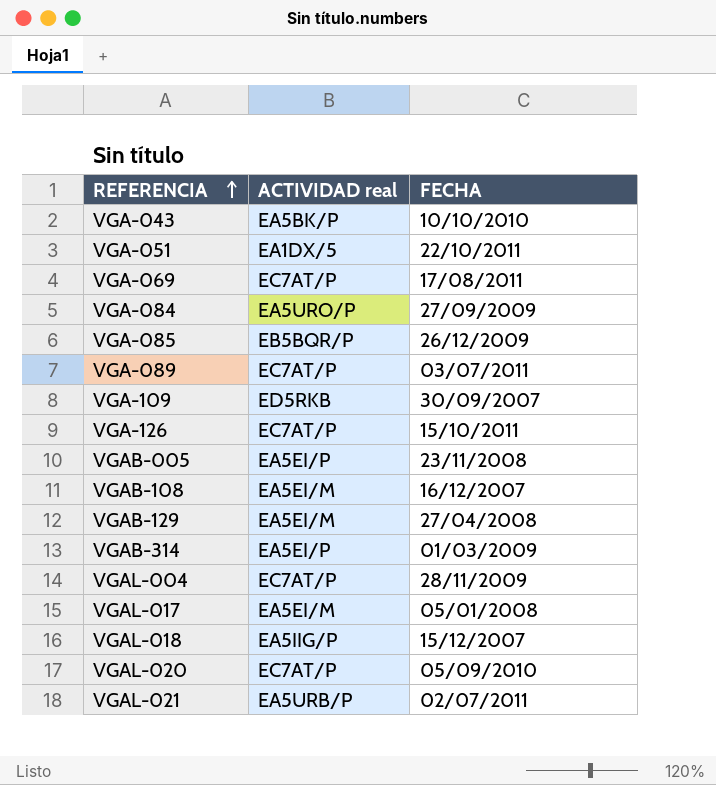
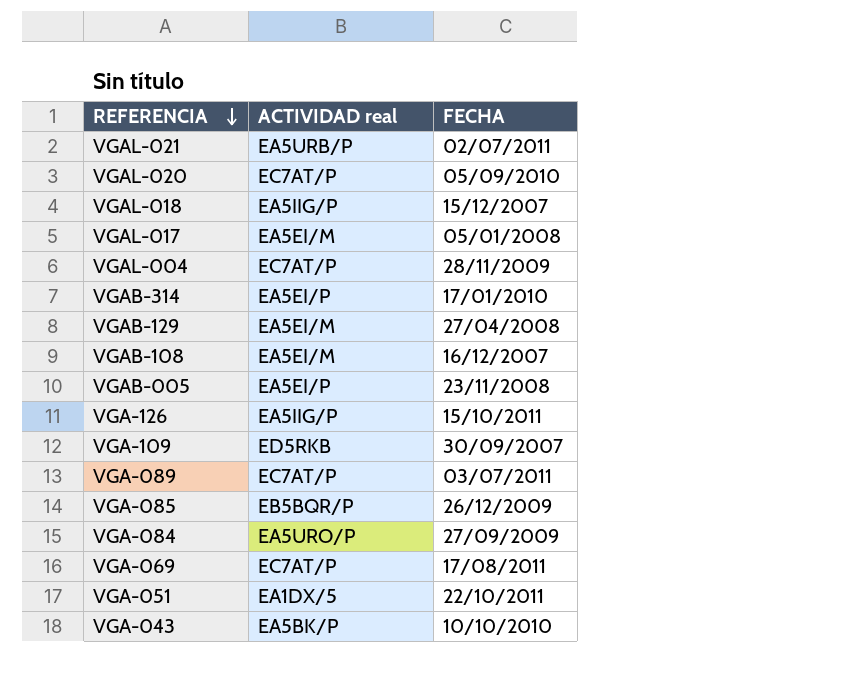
row order: REFERENCIA ascending -> REFERENCIA descending
VGAB-314 | FECHA: 01/03/2009 -> 17/01/2010
VGA-126 | ACTIVIDAD real: EC7AT/P -> EA5IIG/P

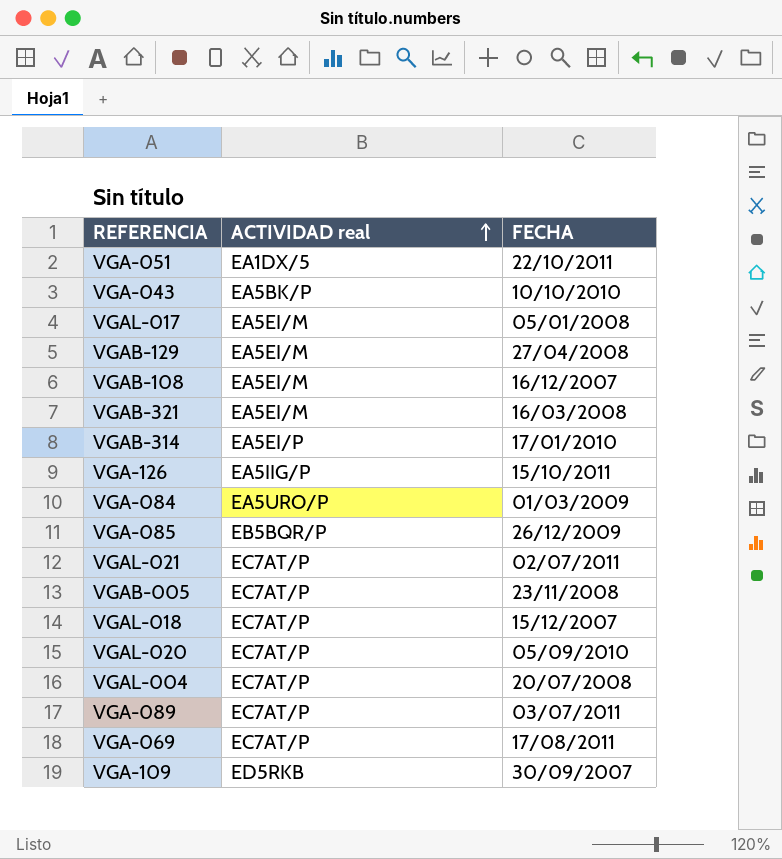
row order: REFERENCIA descending -> ACTIVIDAD real ascending
row VGAB-321: none -> EA5EI/M | 16/03/2008
VGA-084 | FECHA: 27/09/2009 -> 01/03/2009
VGAL-021 | ACTIVIDAD real: EA5URB/P -> EC7AT/P
VGAB-005 | ACTIVIDAD real: EA5EI/P -> EC7AT/P
VGAL-018 | ACTIVIDAD real: EA5IIG/P -> EC7AT/P
VGAL-004 | FECHA: 28/11/2009 -> 20/07/2008

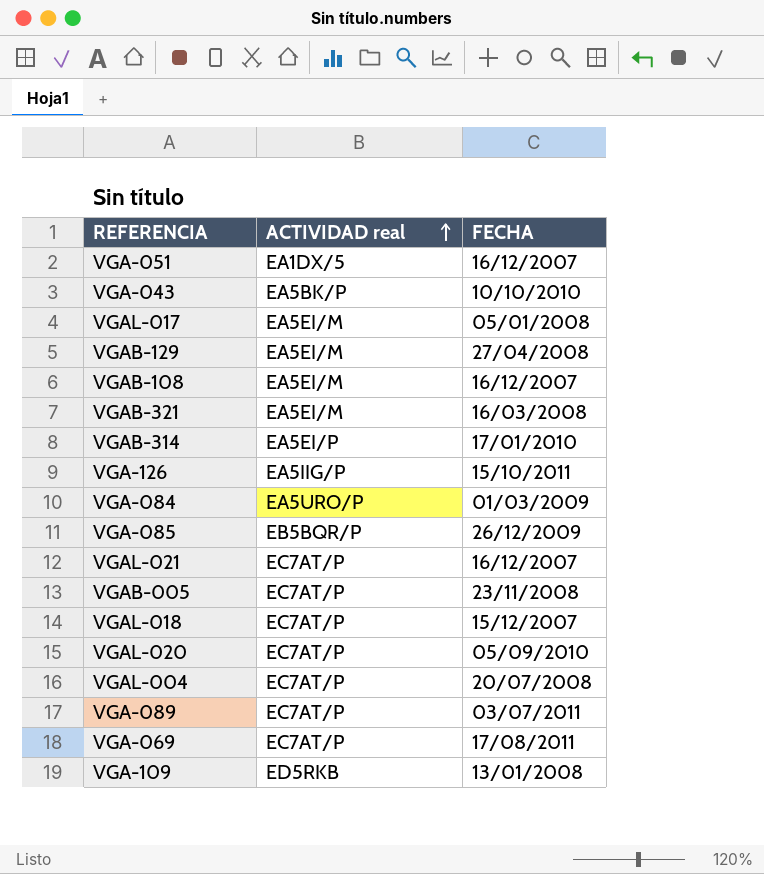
VGA-051 | FECHA: 22/10/2011 -> 16/12/2007
VGAL-021 | FECHA: 02/07/2011 -> 16/12/2007
VGA-109 | FECHA: 30/09/2007 -> 13/01/2008

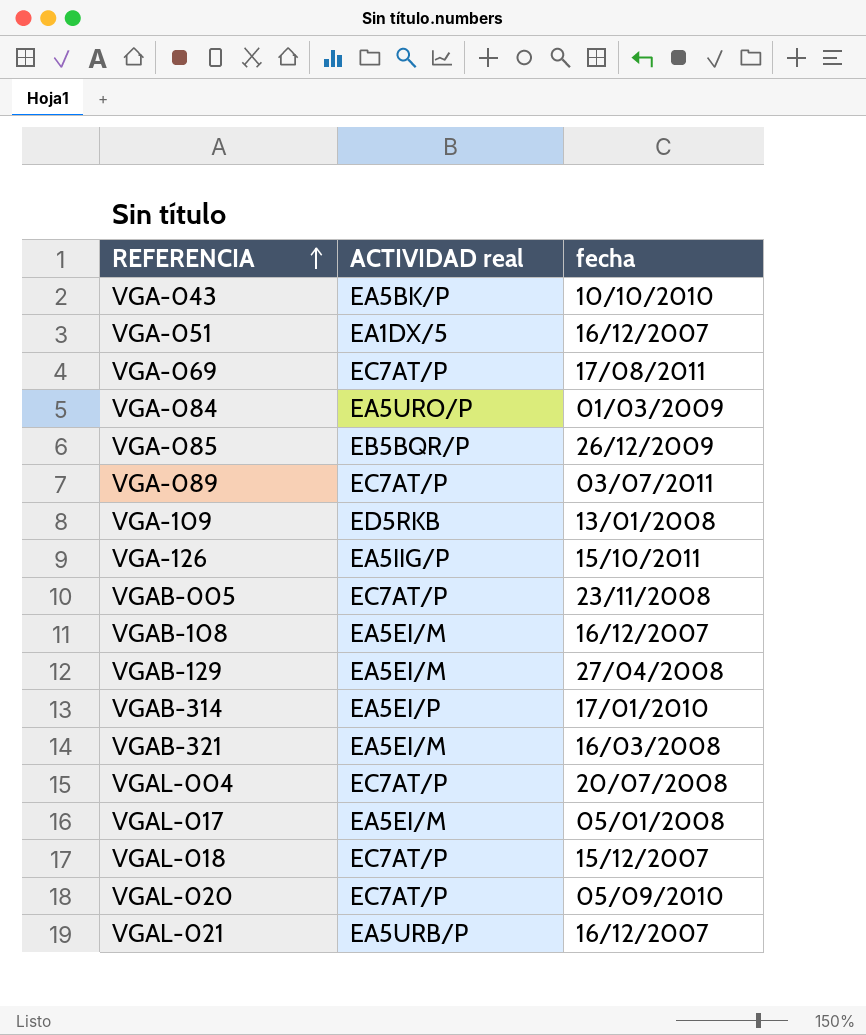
row order: ACTIVIDAD real ascending -> REFERENCIA ascending
column name: FECHA -> fecha
VGAL-021 | ACTIVIDAD real: EC7AT/P -> EA5URB/P

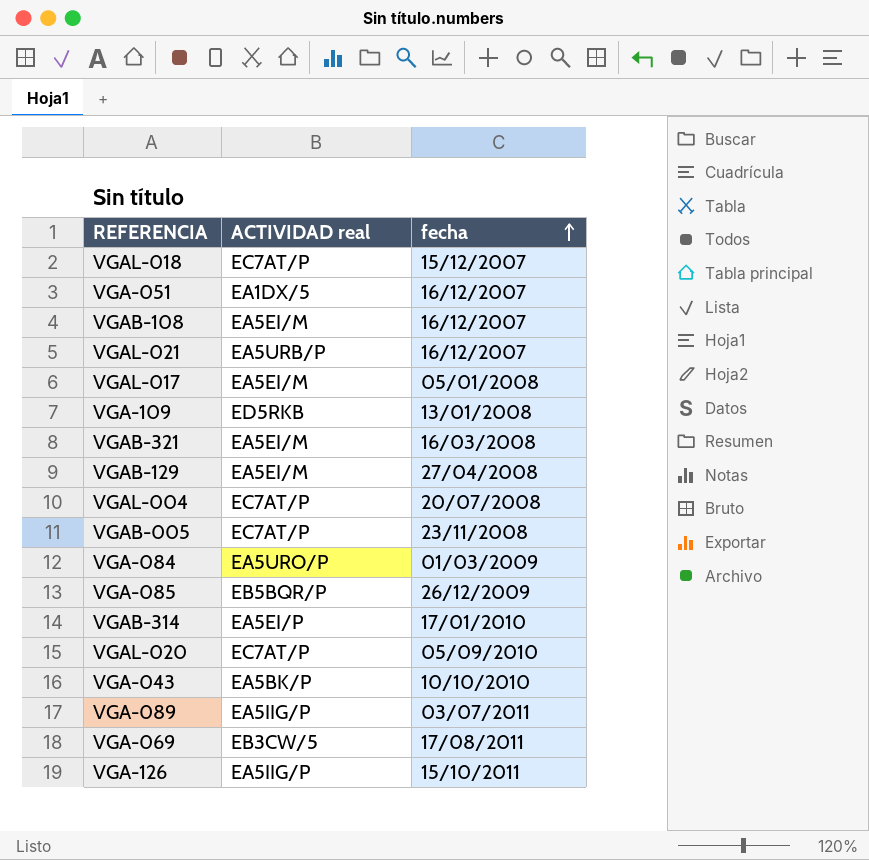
row order: REFERENCIA ascending -> fecha ascending
VGA-089 | ACTIVIDAD real: EC7AT/P -> EA5IIG/P
VGA-069 | ACTIVIDAD real: EC7AT/P -> EB3CW/5

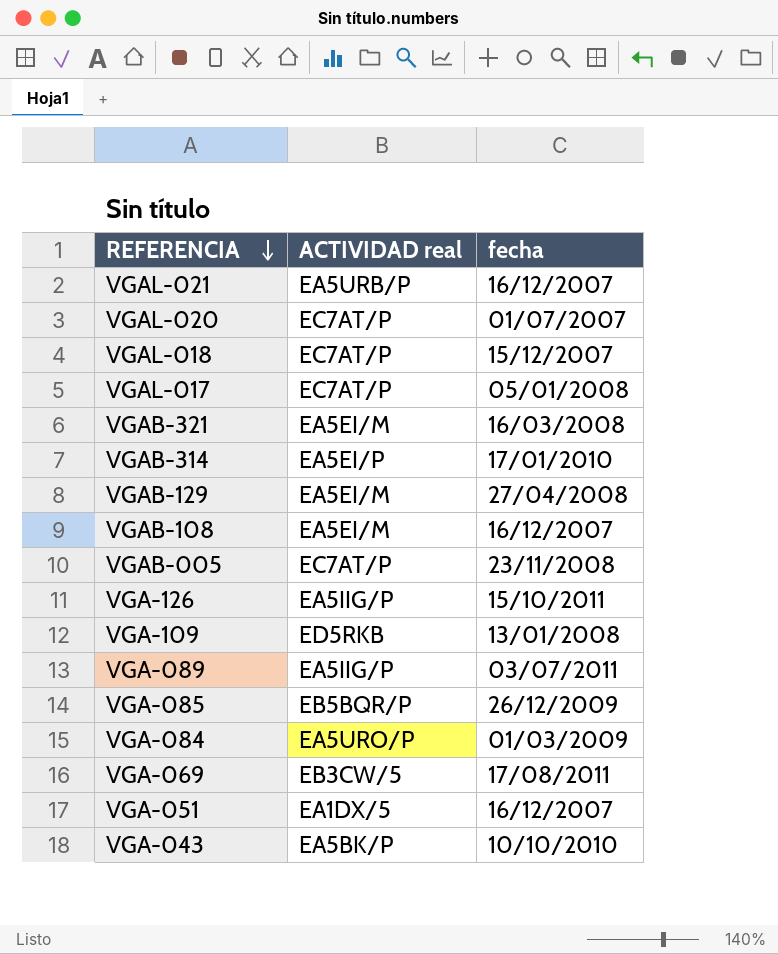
row order: fecha ascending -> REFERENCIA descending
row VGAL-004: EC7AT/P | 20/07/2008 -> none
VGAL-020 | fecha: 05/09/2010 -> 01/07/2007
VGAL-017 | ACTIVIDAD real: EA5EI/M -> EC7AT/P

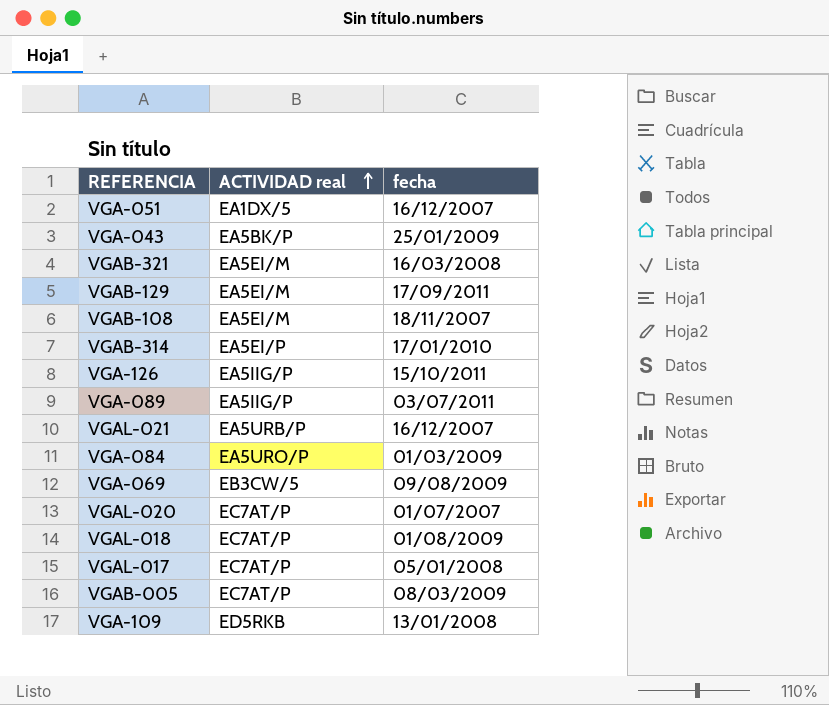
row order: REFERENCIA descending -> ACTIVIDAD real ascending
row VGA-085: EB5BQR/P | 26/12/2009 -> none
VGA-043 | fecha: 10/10/2010 -> 25/01/2009
VGAB-129 | fecha: 27/04/2008 -> 17/09/2011
VGAB-108 | fecha: 16/12/2007 -> 18/11/2007
VGA-069 | fecha: 17/08/2011 -> 09/08/2009
VGAL-018 | fecha: 15/12/2007 -> 01/08/2009
VGAB-005 | fecha: 23/11/2008 -> 08/03/2009

